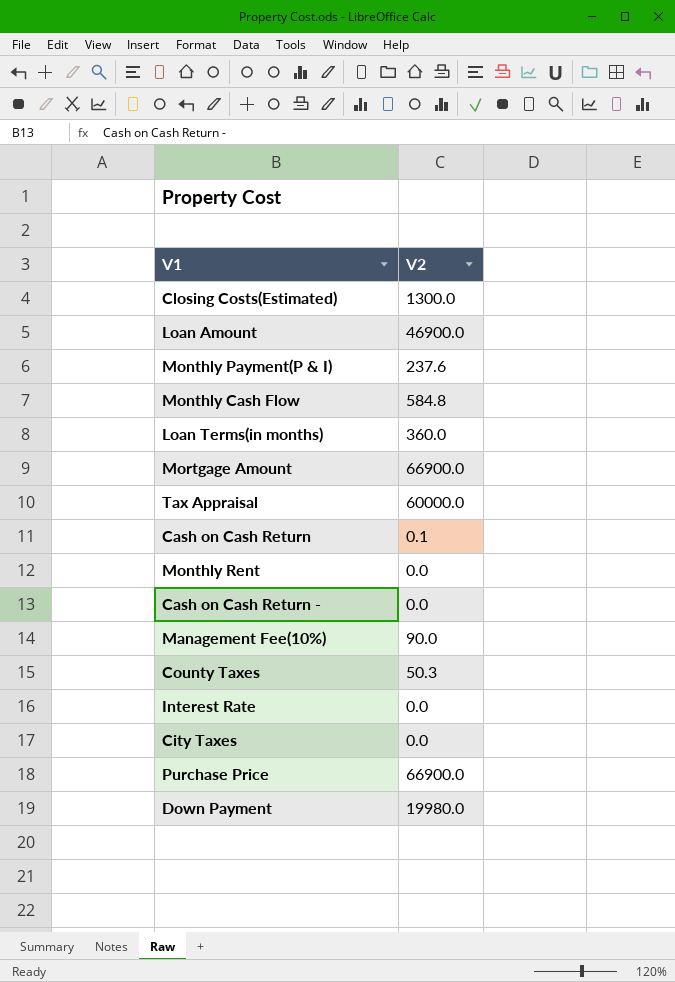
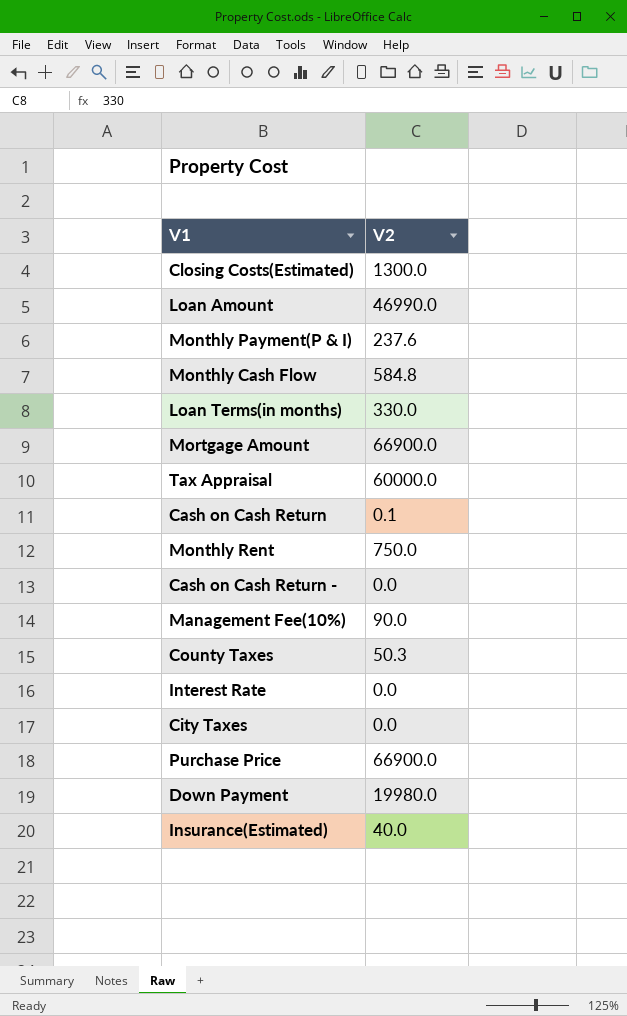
Loan Amount | V2: 46900.0 -> 46990.0
Loan Terms(in months) | V2: 360.0 -> 330.0
Monthly Rent | V2: 0.0 -> 750.0
row Insurance(Estimated): none -> 40.0

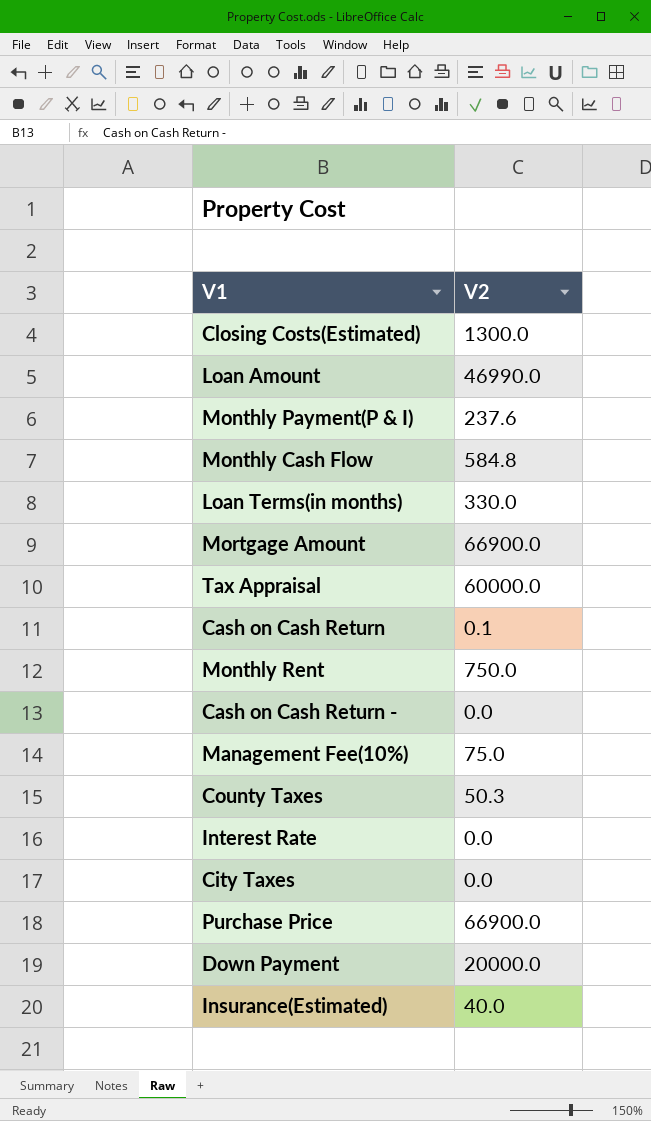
Management Fee(10%) | V2: 90.0 -> 75.0
Down Payment | V2: 19980.0 -> 20000.0

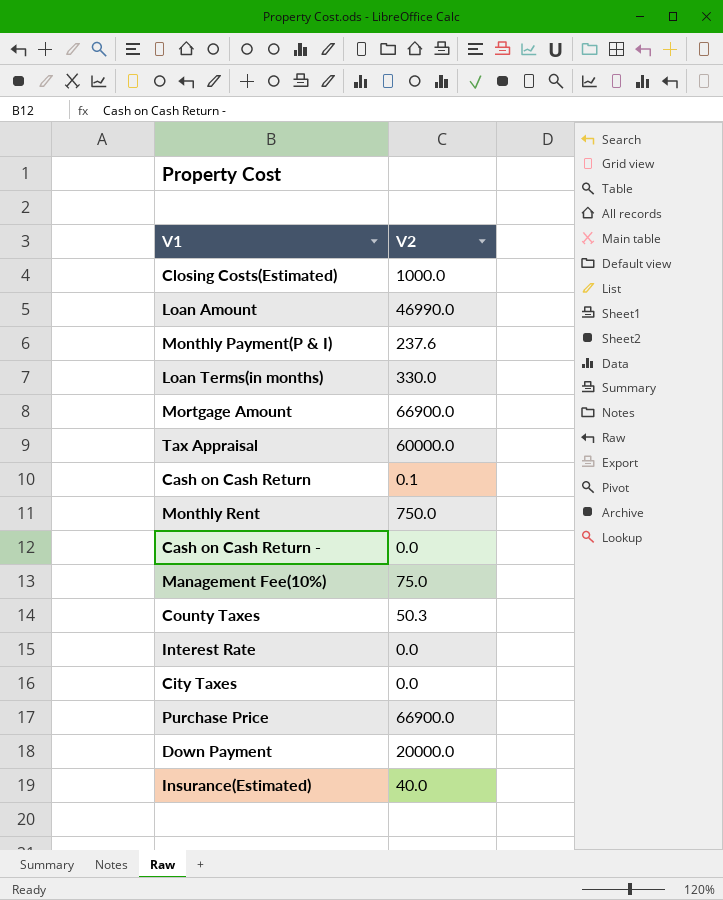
row Monthly Cash Flow: 584.8 -> none
Closing Costs(Estimated) | V2: 1300.0 -> 1000.0

